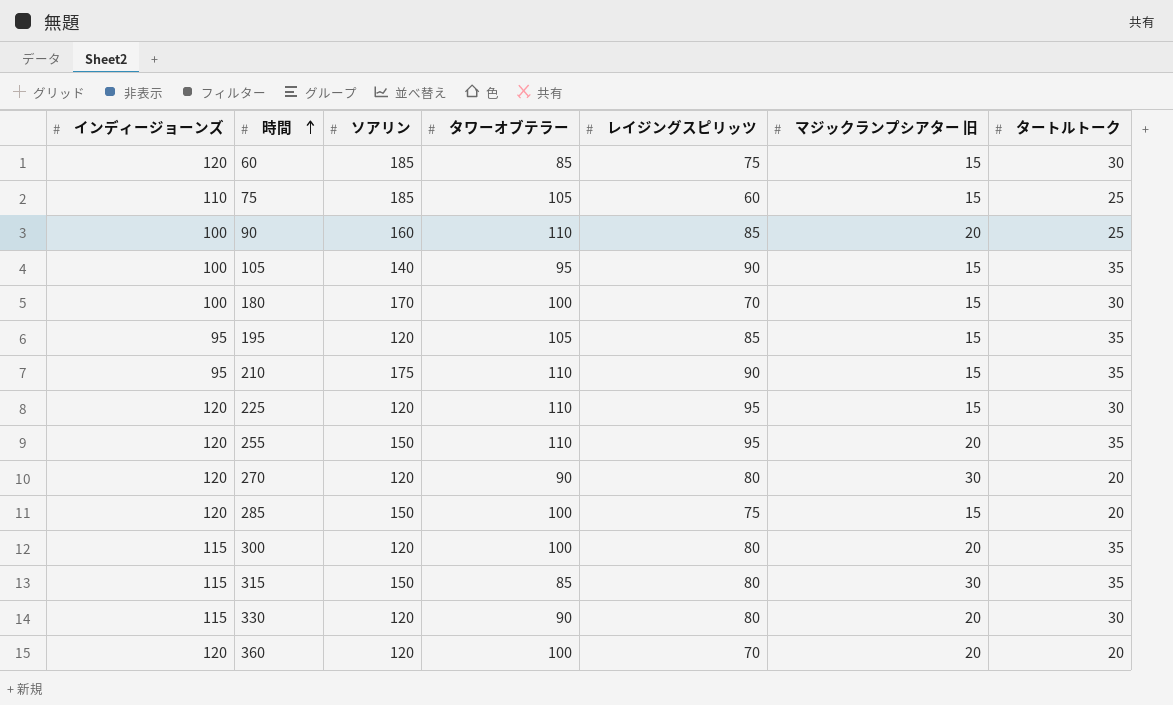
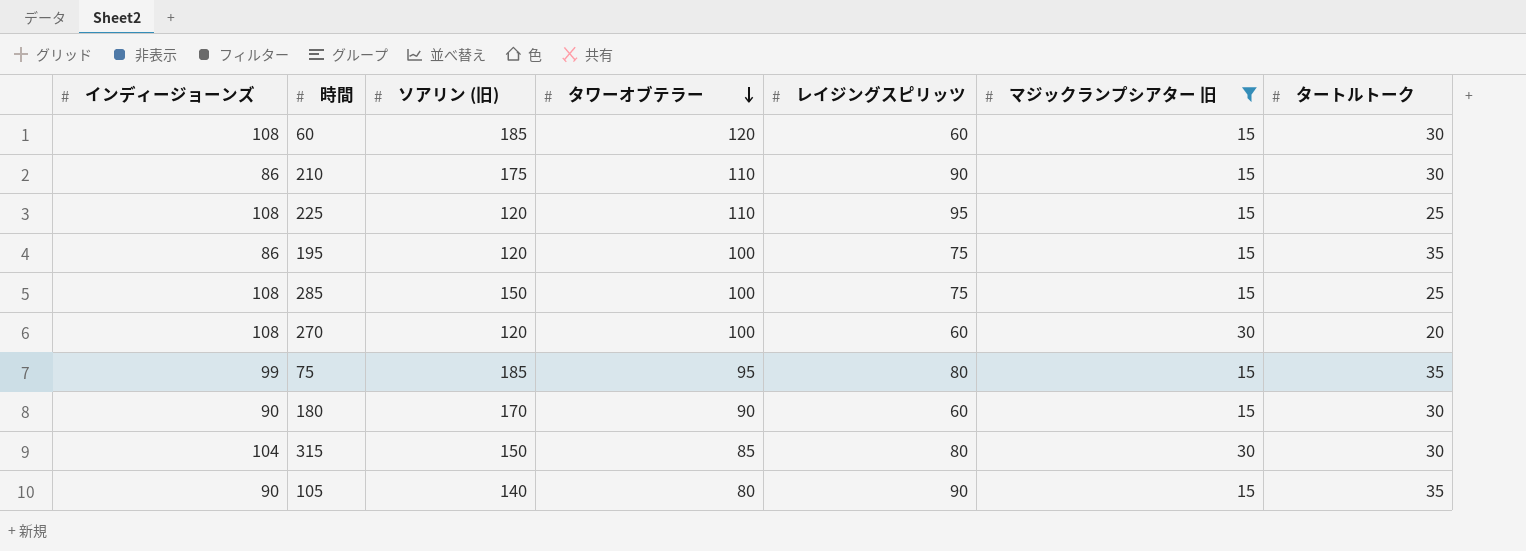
filter: none -> マジックランプシアター 旧 != 20
row order: 時間 ascending -> タワーオブテラー descending
column name: ソアリン -> ソアリン (旧)
60 | インディージョーンズ: 120 -> 108
60 | タワーオブテラー: 85 -> 120
60 | レイジングスピリッツ: 75 -> 60
210 | インディージョーンズ: 95 -> 86
210 | タートルトーク: 35 -> 30
225 | インディージョーンズ: 120 -> 108
225 | タートルトーク: 30 -> 25
195 | インディージョーンズ: 95 -> 86
195 | タワーオブテラー: 105 -> 100
195 | レイジングスピリッツ: 85 -> 75
285 | インディージョーンズ: 120 -> 108
285 | タートルトーク: 20 -> 25
270 | インディージョーンズ: 120 -> 108
270 | タワーオブテラー: 90 -> 100
270 | レイジングスピリッツ: 80 -> 60
75 | インディージョーンズ: 110 -> 99
75 | タワーオブテラー: 105 -> 95
75 | レイジングスピリッツ: 60 -> 80
75 | タートルトーク: 25 -> 35
180 | インディージョーンズ: 100 -> 90
180 | タワーオブテラー: 100 -> 90
180 | レイジングスピリッツ: 70 -> 60
315 | インディージョーンズ: 115 -> 104
315 | タートルトーク: 35 -> 30
105 | インディージョーンズ: 100 -> 90
105 | タワーオブテラー: 95 -> 80

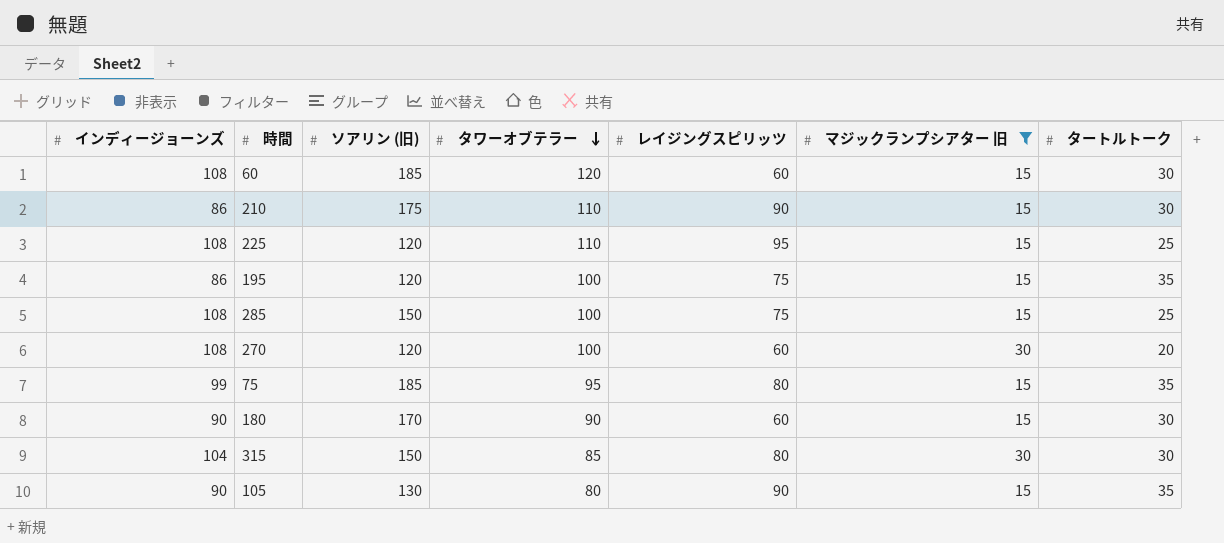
105 | ソアリン (旧): 140 -> 130

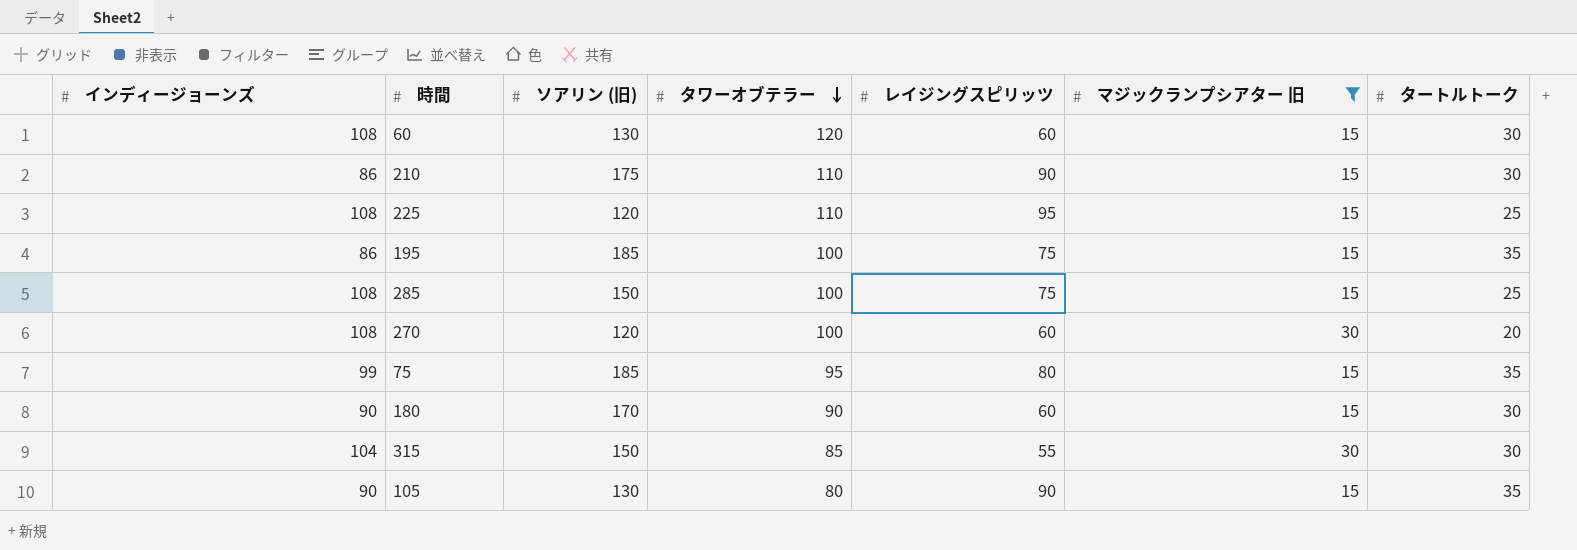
60 | ソアリン (旧): 185 -> 130
195 | ソアリン (旧): 120 -> 185
315 | レイジングスピリッツ: 80 -> 55

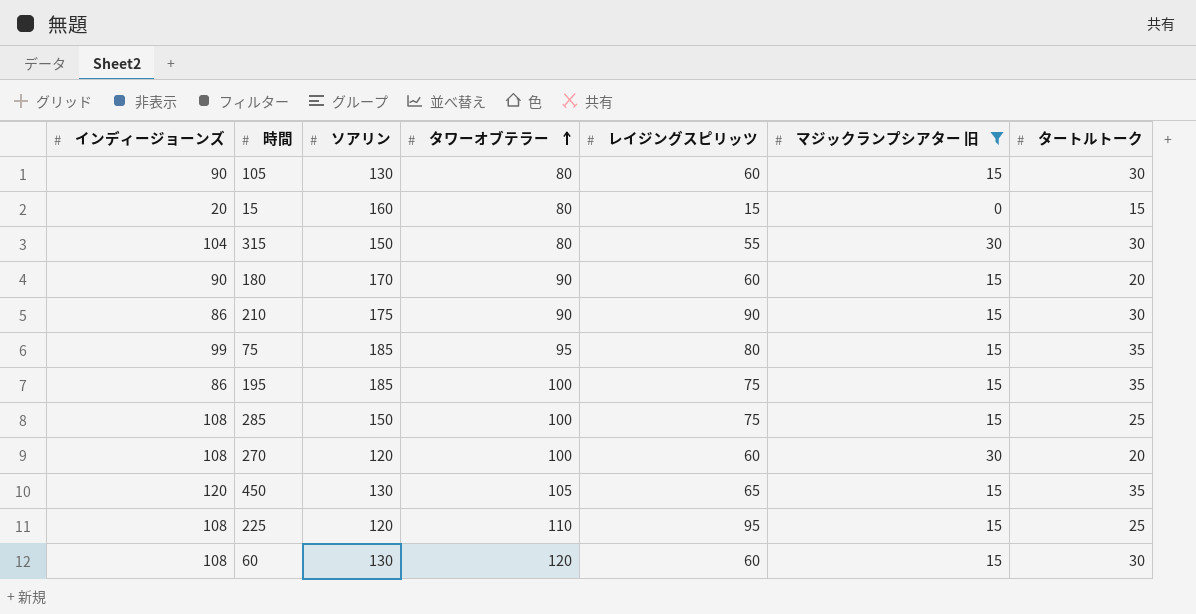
row order: タワーオブテラー descending -> タワーオブテラー ascending
column name: ソアリン (旧) -> ソアリン
105 | レイジングスピリッツ: 90 -> 60
105 | タートルトーク: 35 -> 30
row 15: none -> 20 | 160 | 80 | 15 | 0 | 15
315 | タワーオブテラー: 85 -> 80
180 | タートルトーク: 30 -> 20
210 | タワーオブテラー: 110 -> 90
row 450: none -> 120 | 130 | 105 | 65 | 15 | 35

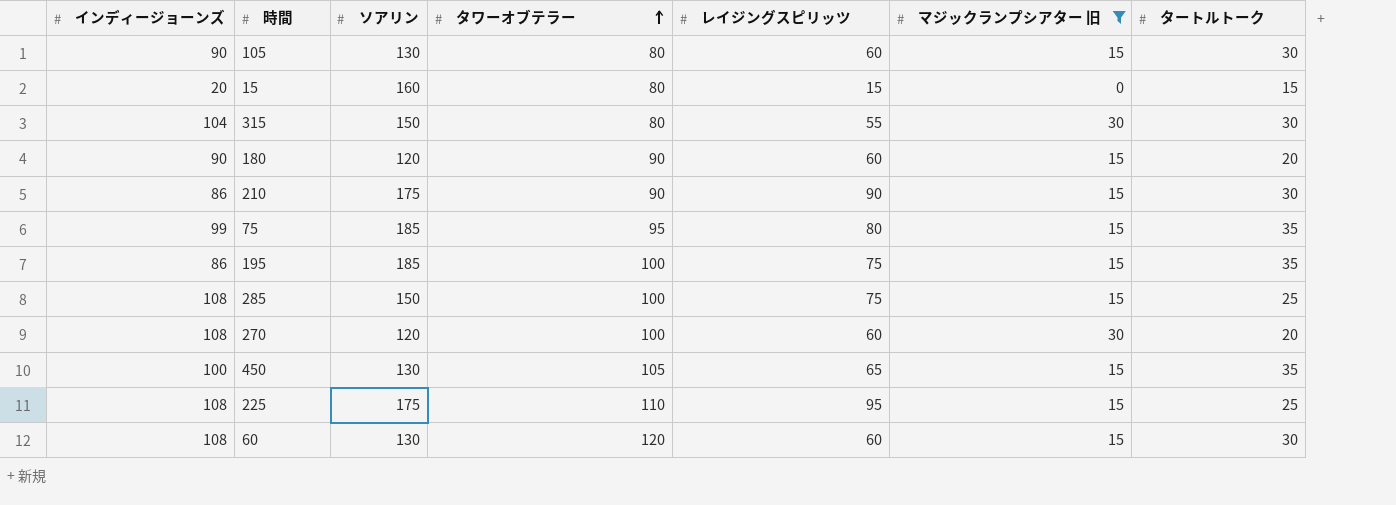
180 | ソアリン: 170 -> 120
450 | インディージョーンズ: 120 -> 100
225 | ソアリン: 120 -> 175

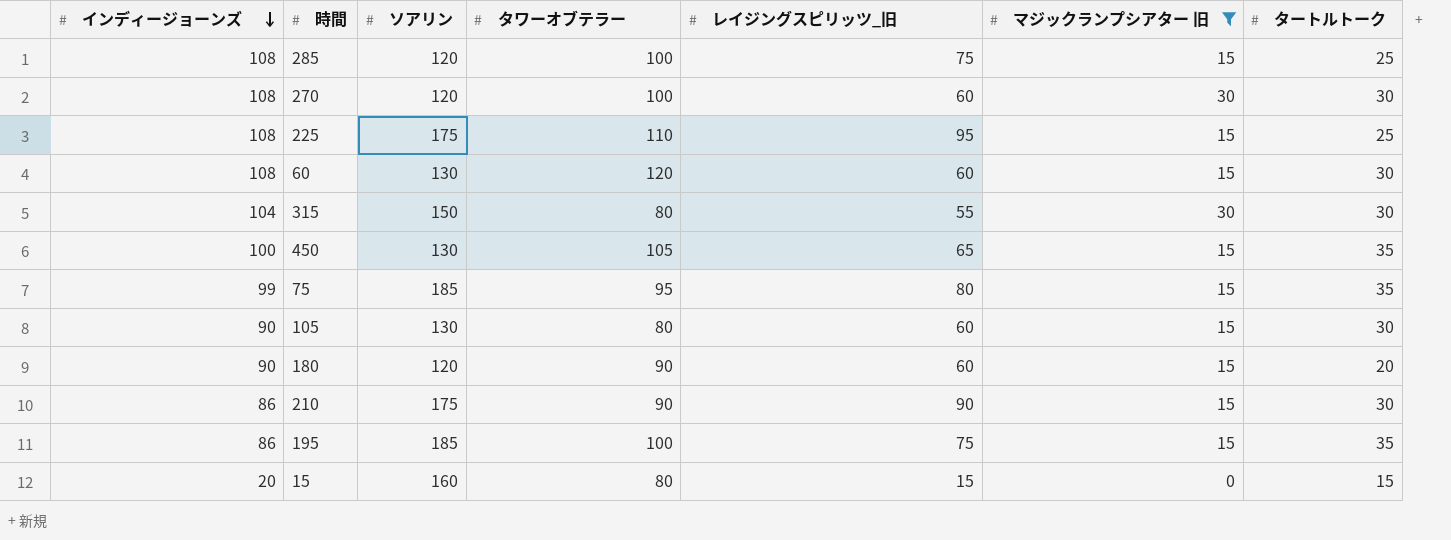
row order: タワーオブテラー ascending -> インディージョーンズ descending
column name: レイジングスピリッツ -> レイジングスピリッツ_旧
285 | ソアリン: 150 -> 120
270 | タートルトーク: 20 -> 30

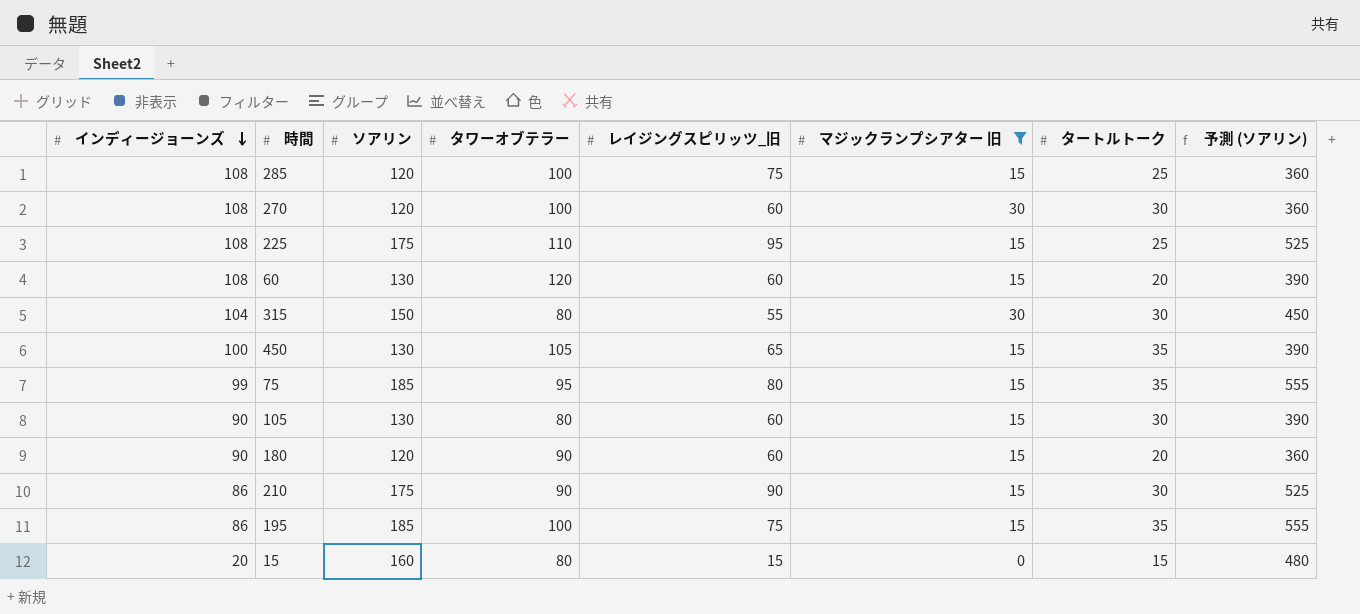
column 予測 (ソアリン) | formula: none -> [ソアリン] * 3
60 | タートルトーク: 30 -> 20

